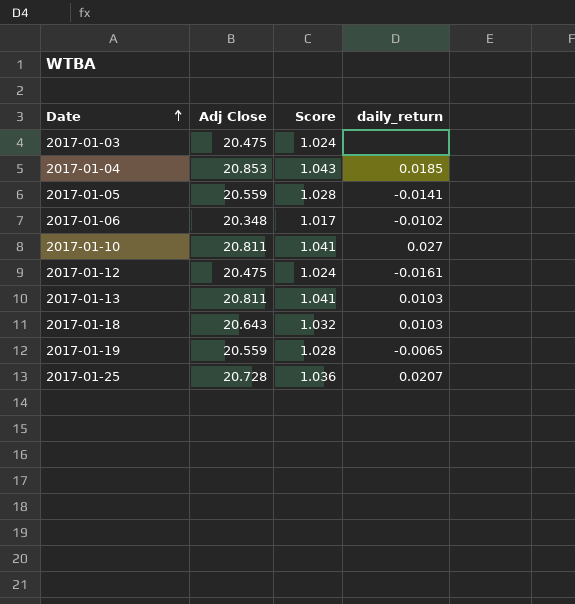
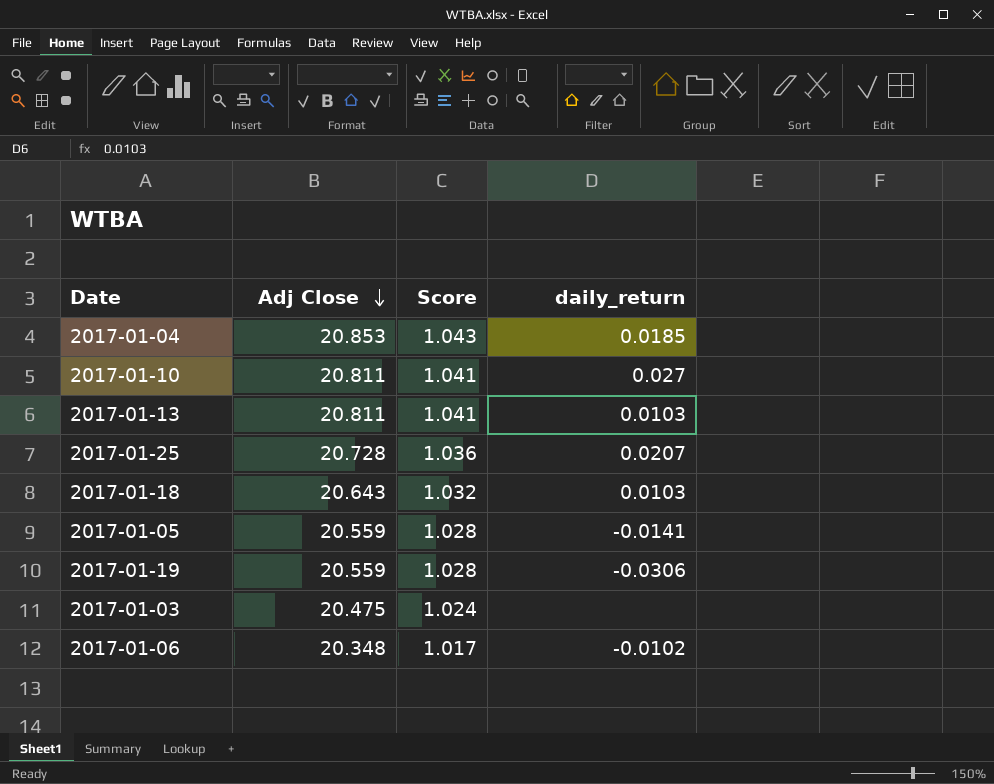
row order: Date ascending -> Adj Close descending
row 2017-01-12: 20.475 | 1.024 | -0.0161 -> none
2017-01-19 | daily_return: -0.0065 -> -0.0306

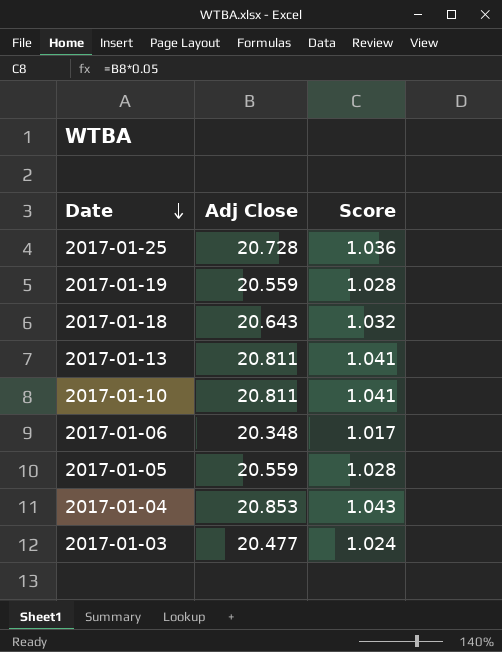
row order: Adj Close descending -> Date descending
column daily_return | position: 4 -> none
2017-01-03 | Adj Close: 20.475 -> 20.477

